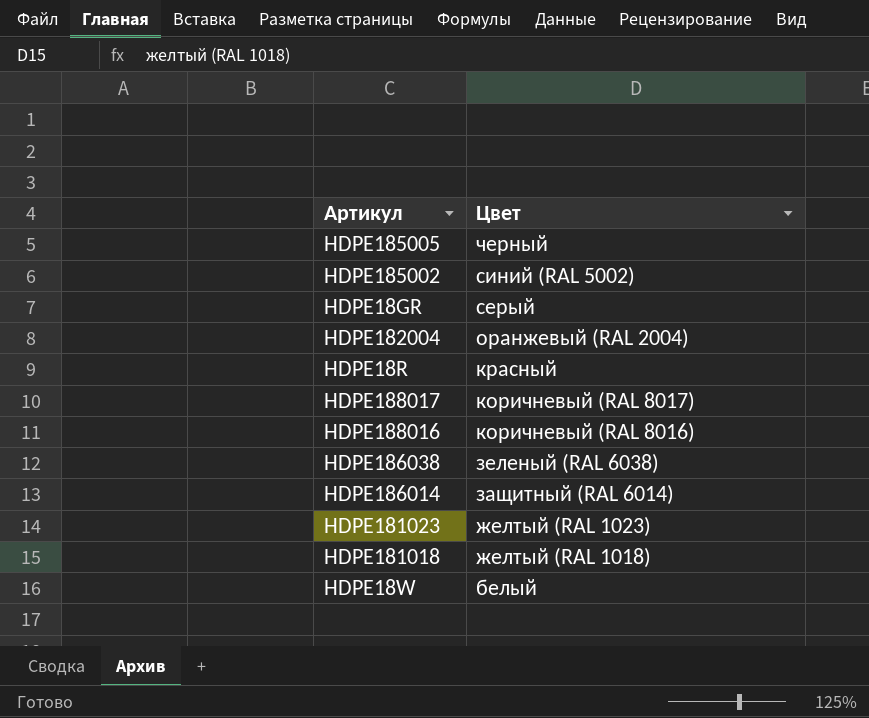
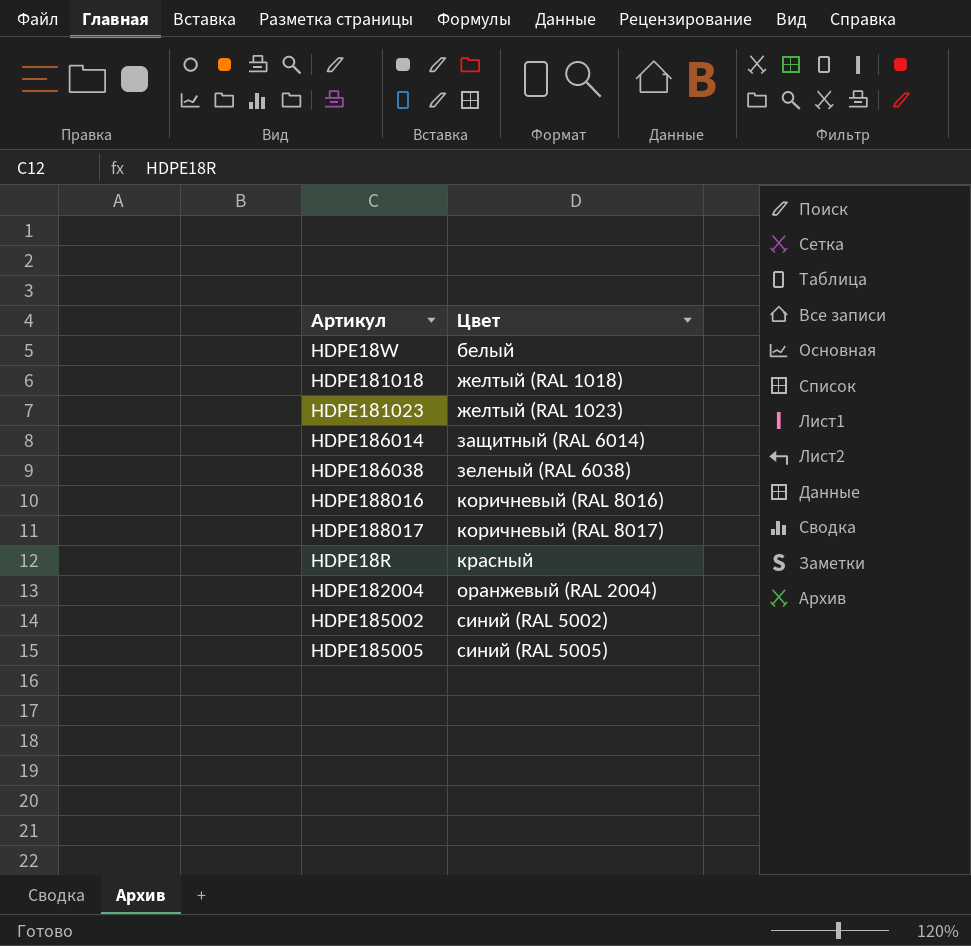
row order: Цвет descending -> Цвет ascending
row HDPE18GR: серый -> none
HDPE185005 | Цвет: черный -> синий (RAL 5005)

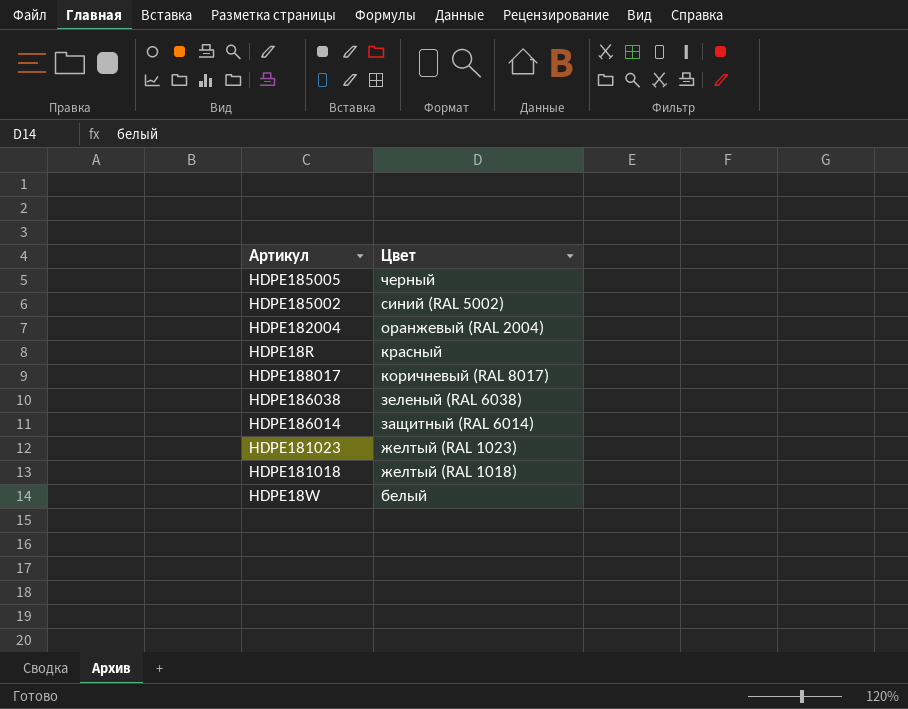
row order: Цвет ascending -> Цвет descending
row HDPE188016: коричневый (RAL 8016) -> none
HDPE185005 | Цвет: синий (RAL 5005) -> черный

